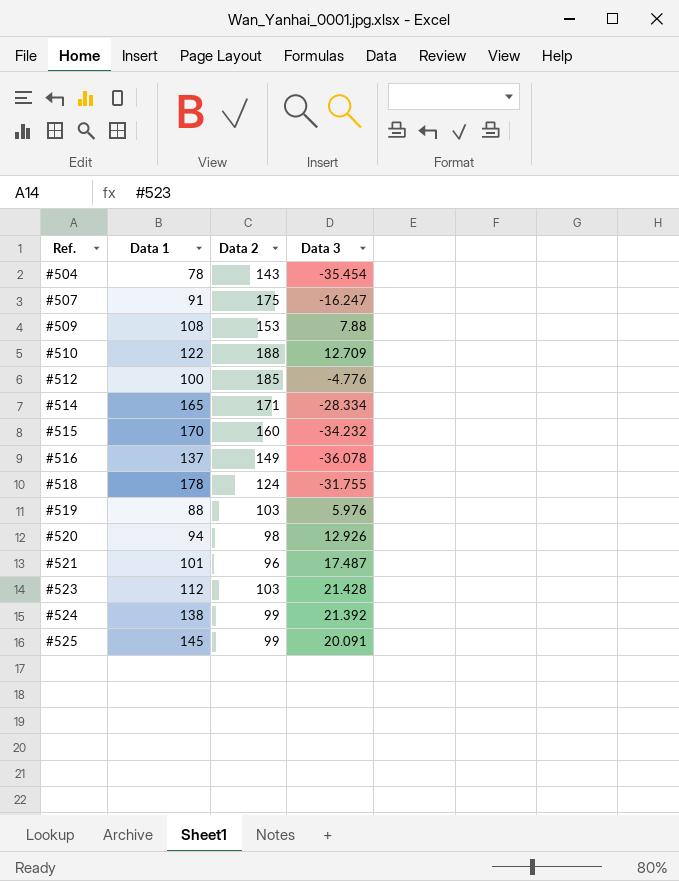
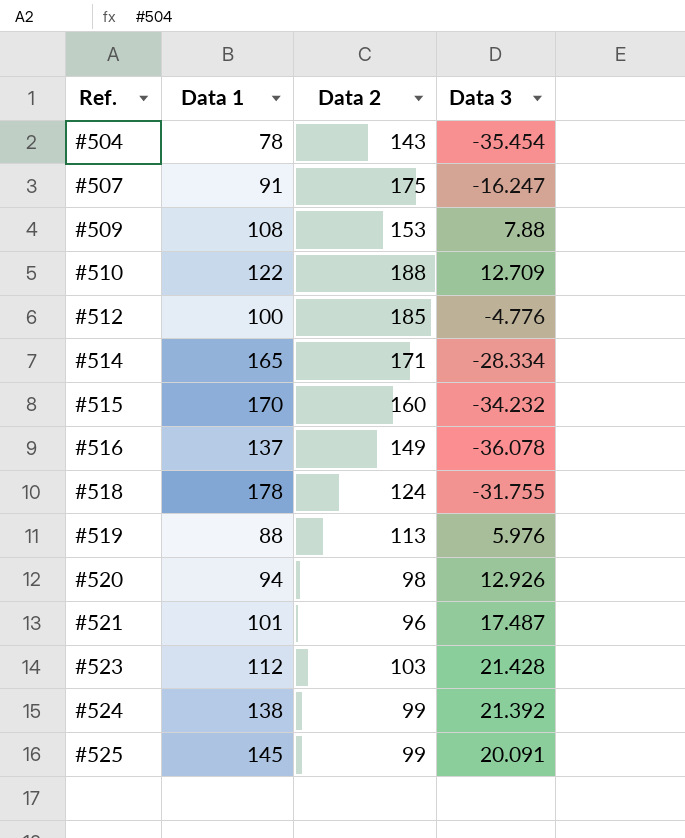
#519 | Data 2: 103 -> 113

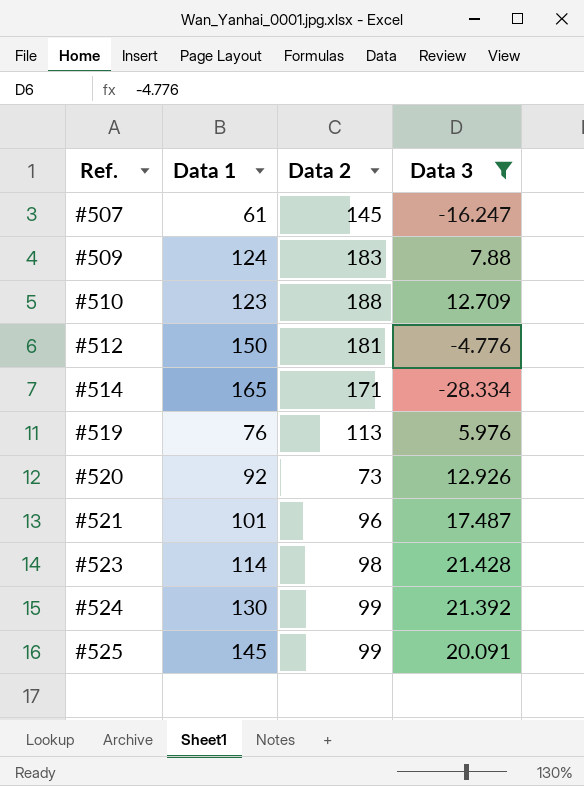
filter: none -> Data 3 >= -28.334
#507 | Data 1: 91 -> 61
#507 | Data 2: 175 -> 145
#509 | Data 1: 108 -> 124
#509 | Data 2: 153 -> 183
#510 | Data 1: 122 -> 123
#512 | Data 1: 100 -> 150
#512 | Data 2: 185 -> 181
#519 | Data 1: 88 -> 76
#520 | Data 1: 94 -> 92
#520 | Data 2: 98 -> 73
#523 | Data 1: 112 -> 114
#523 | Data 2: 103 -> 98
#524 | Data 1: 138 -> 130

